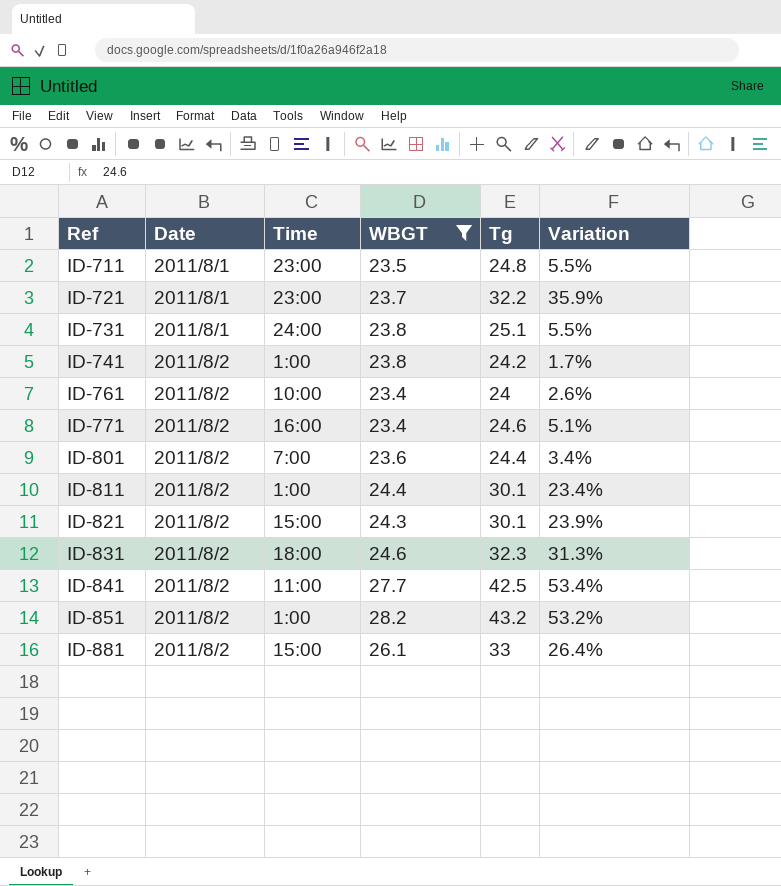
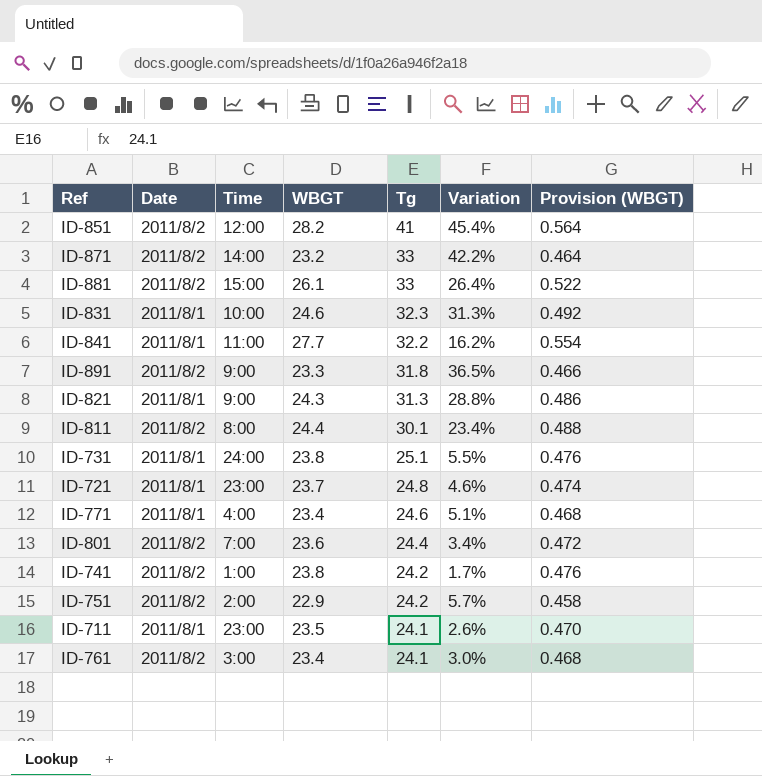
filter: WBGT >= 23.4 -> none
row order: Ref ascending -> Tg descending
column Provision (WBGT) | formula: none -> [WBGT] * 0.02
ID-851 | Time: 1:00 -> 12:00
ID-851 | Tg: 43.2 -> 41
ID-851 | Variation: 53.2% -> 45.4%
ID-831 | Date: 2011/8/2 -> 2011/8/1
ID-831 | Time: 18:00 -> 10:00
ID-841 | Date: 2011/8/2 -> 2011/8/1
ID-841 | Tg: 42.5 -> 32.2
ID-841 | Variation: 53.4% -> 16.2%
ID-821 | Date: 2011/8/2 -> 2011/8/1
ID-821 | Time: 15:00 -> 9:00
ID-821 | Tg: 30.1 -> 31.3
ID-821 | Variation: 23.9% -> 28.8%
ID-811 | Time: 1:00 -> 8:00
ID-721 | Tg: 32.2 -> 24.8
ID-721 | Variation: 35.9% -> 4.6%
ID-771 | Date: 2011/8/2 -> 2011/8/1
ID-771 | Time: 16:00 -> 4:00
ID-711 | Tg: 24.8 -> 24.1
ID-711 | Variation: 5.5% -> 2.6%
ID-761 | Time: 10:00 -> 3:00
ID-761 | Tg: 24 -> 24.1
ID-761 | Variation: 2.6% -> 3.0%

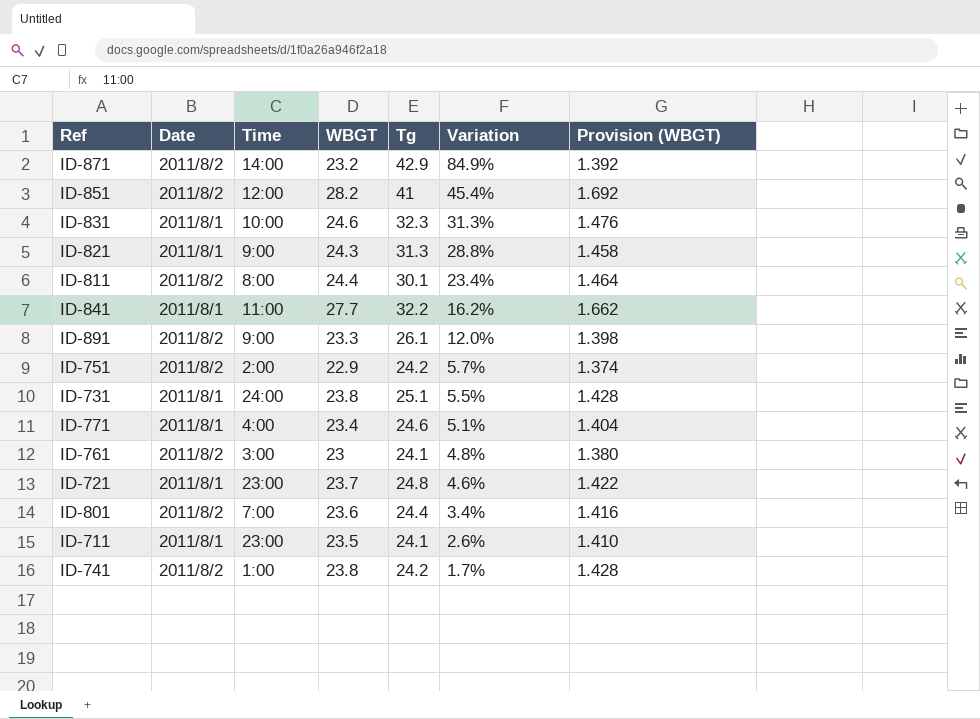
row order: Tg descending -> Variation descending
column Provision (WBGT) | formula: [WBGT] * 0.02 -> [WBGT] * 0.06
row ID-881: 2011/8/2 | 15:00 | 26.1 | 33 | 26.4% | 0.522 -> none
ID-871 | Tg: 33 -> 42.9
ID-871 | Variation: 42.2% -> 84.9%
ID-891 | Tg: 31.8 -> 26.1
ID-891 | Variation: 36.5% -> 12.0%
ID-761 | WBGT: 23.4 -> 23
ID-761 | Variation: 3.0% -> 4.8%

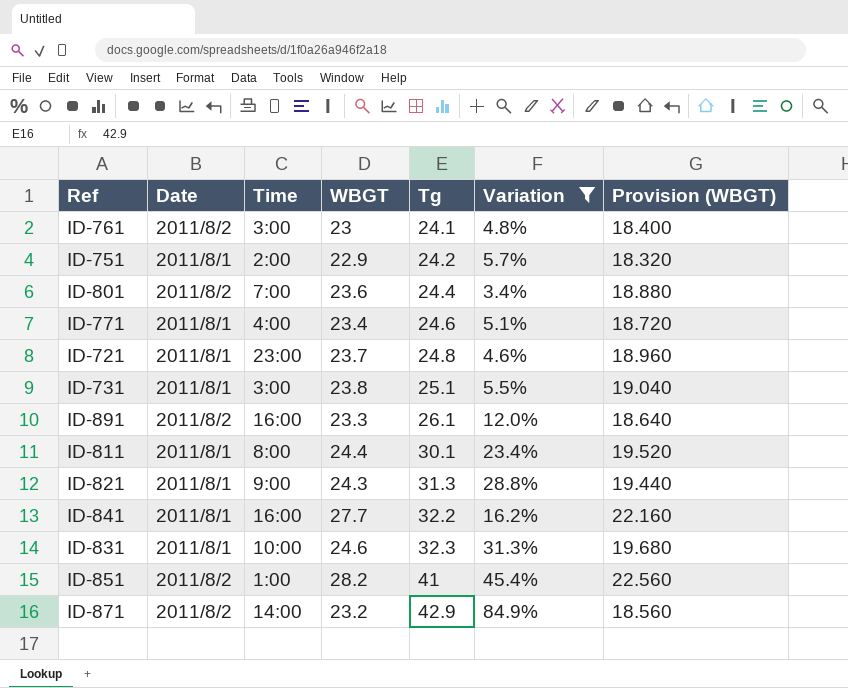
filter: none -> Variation >= 3.4%
row order: Variation descending -> Tg ascending
column Provision (WBGT) | formula: [WBGT] * 0.06 -> [WBGT] * 0.8
ID-751 | Date: 2011/8/2 -> 2011/8/1
ID-731 | Time: 24:00 -> 3:00
ID-891 | Time: 9:00 -> 16:00
ID-811 | Date: 2011/8/2 -> 2011/8/1
ID-841 | Time: 11:00 -> 16:00
ID-851 | Time: 12:00 -> 1:00

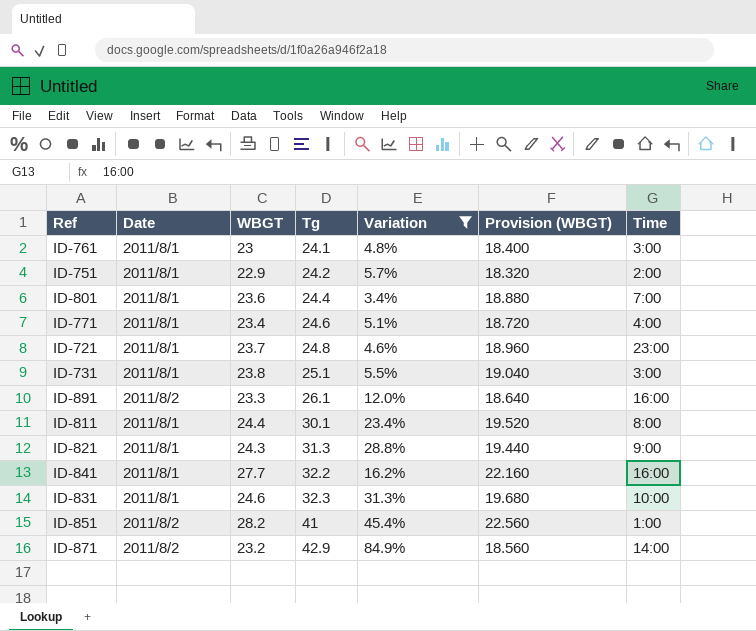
column Time | position: 3 -> 7
ID-761 | Date: 2011/8/2 -> 2011/8/1
ID-801 | Date: 2011/8/2 -> 2011/8/1

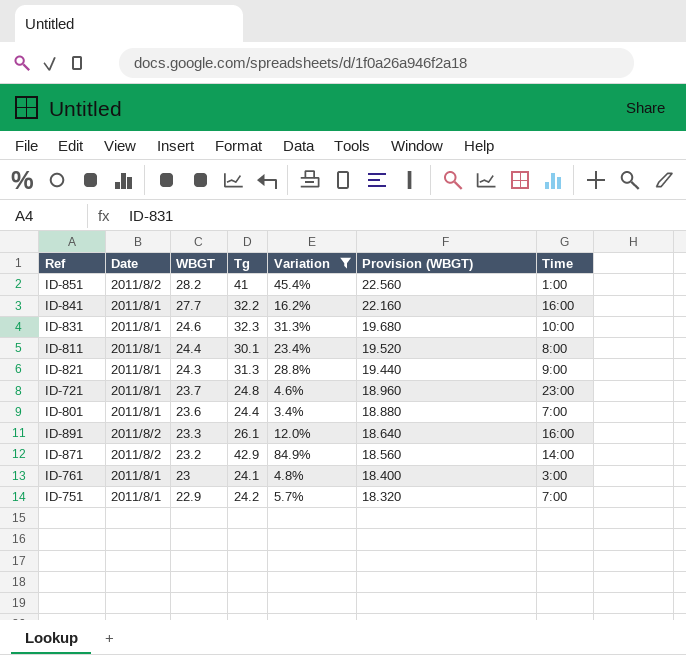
row order: Tg ascending -> WBGT descending
row ID-771: 2011/8/1 | 23.4 | 24.6 | 5.1% | 18.720 | 4:00 -> none
row ID-731: 2011/8/1 | 23.8 | 25.1 | 5.5% | 19.040 | 3:00 -> none
ID-751 | Time: 2:00 -> 7:00

